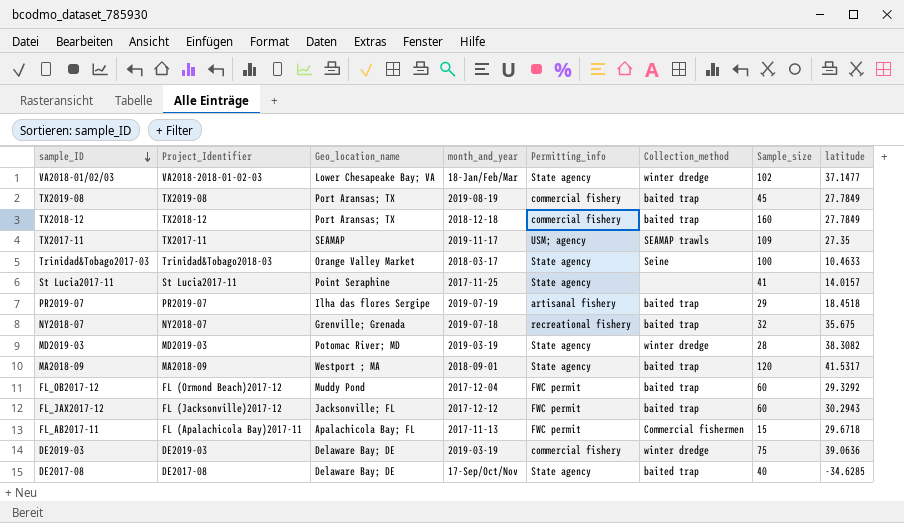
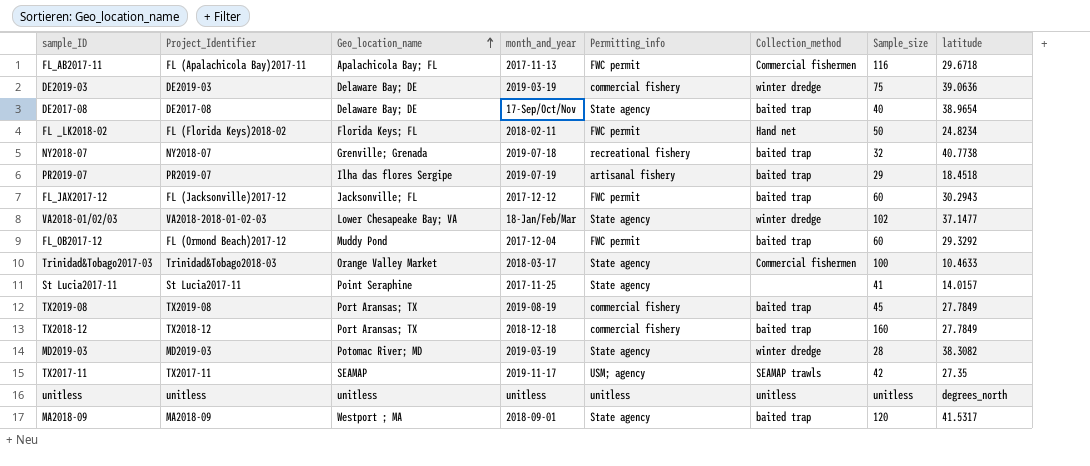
row order: sample_ID descending -> Geo_location_name ascending
FL_AB2017-11 | Sample_size: 15 -> 116
DE2017-08 | latitude: -34.6285 -> 38.9654
row FL _LK2018-02: none -> FL (Florida Keys)2018-02 | Florida Keys; FL | 2018-02-11 | FWC permit | Hand net | 50 | 24.8234
NY2018-07 | latitude: 35.675 -> 40.7738
Trinidad&Tobago2017-03 | Collection_method: Seine -> Commercial fishermen
TX2017-11 | Sample_size: 109 -> 42
row unitless: none -> unitless | unitless | unitless | unitless | unitless | unitless | degrees_north

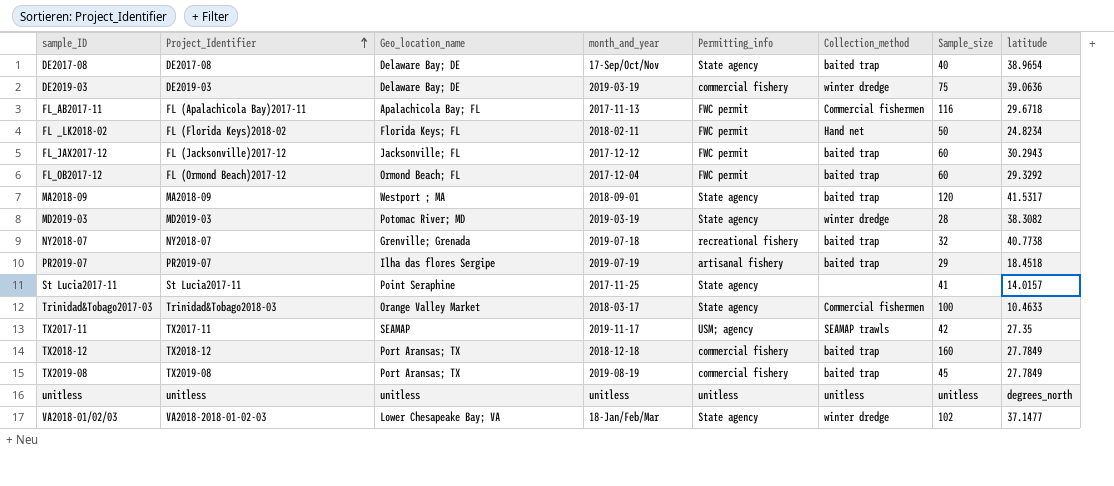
row order: Geo_location_name ascending -> Project_Identifier ascending
FL_OB2017-12 | Geo_location_name: Muddy Pond -> Ormond Beach; FL

